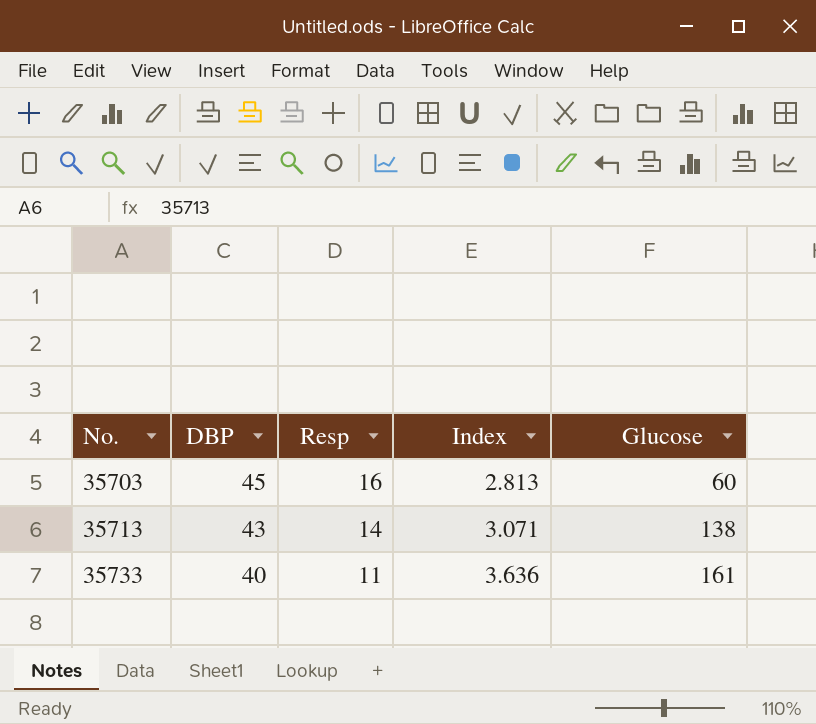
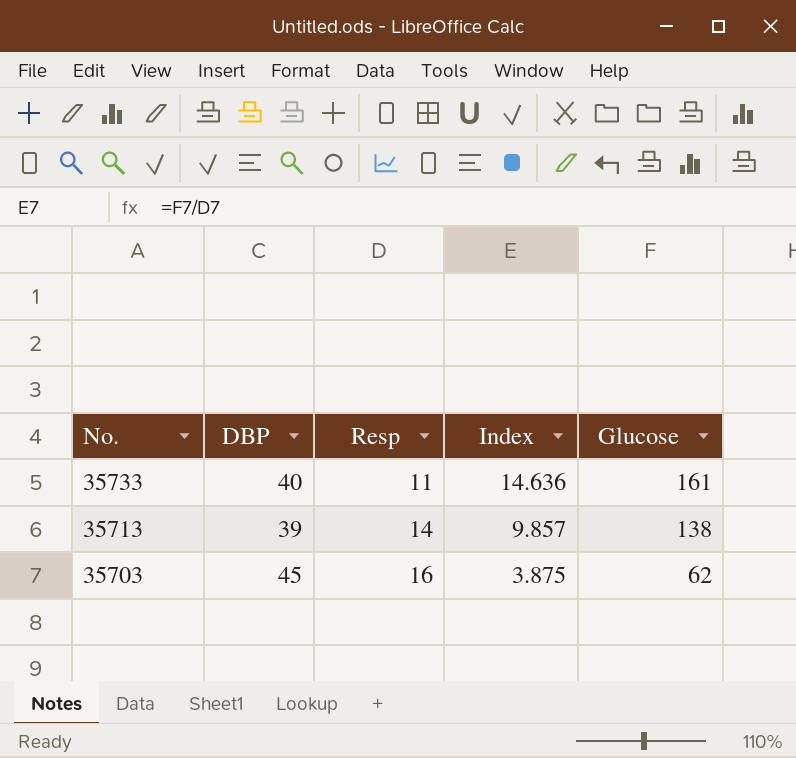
row order: No. ascending -> No. descending
column Index | formula: [DBP] / [Resp] -> [Glucose] / [Resp]
35713 | DBP: 43 -> 39
35703 | Glucose: 60 -> 62

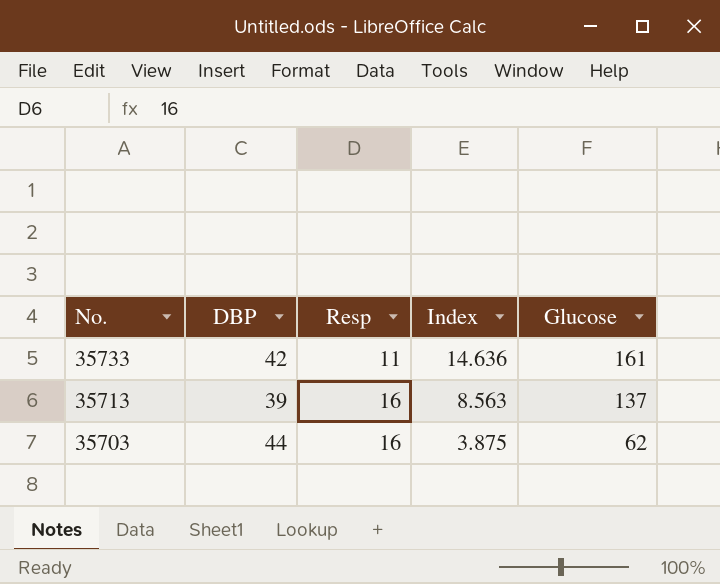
35733 | DBP: 40 -> 42
35713 | Resp: 14 -> 16
35713 | Index: 9.857 -> 8.563
35713 | Glucose: 138 -> 137
35703 | DBP: 45 -> 44

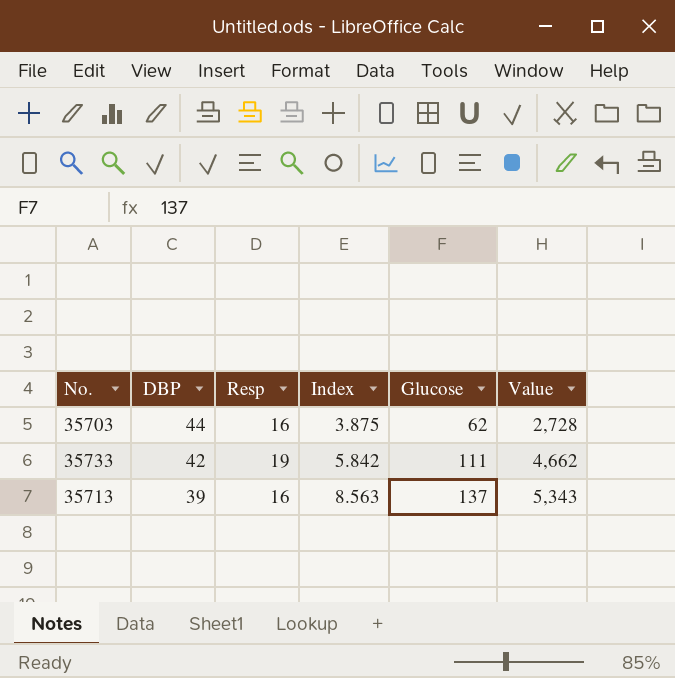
row order: No. descending -> DBP descending
column Value | formula: none -> [DBP] * [Glucose]
35733 | Resp: 11 -> 19
35733 | Index: 14.636 -> 5.842
35733 | Glucose: 161 -> 111

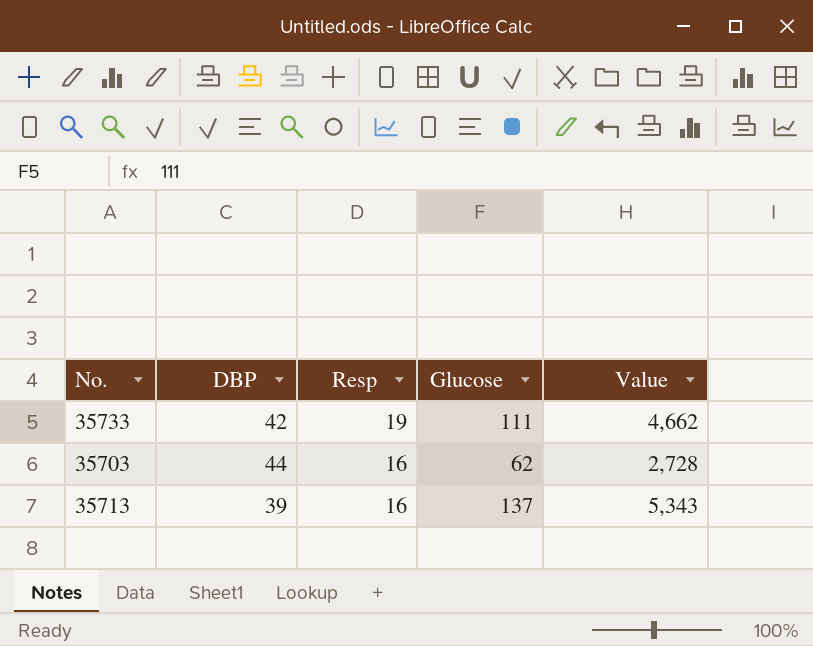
row order: DBP descending -> Resp descending
column Index | formula: [Glucose] / [Resp] -> none

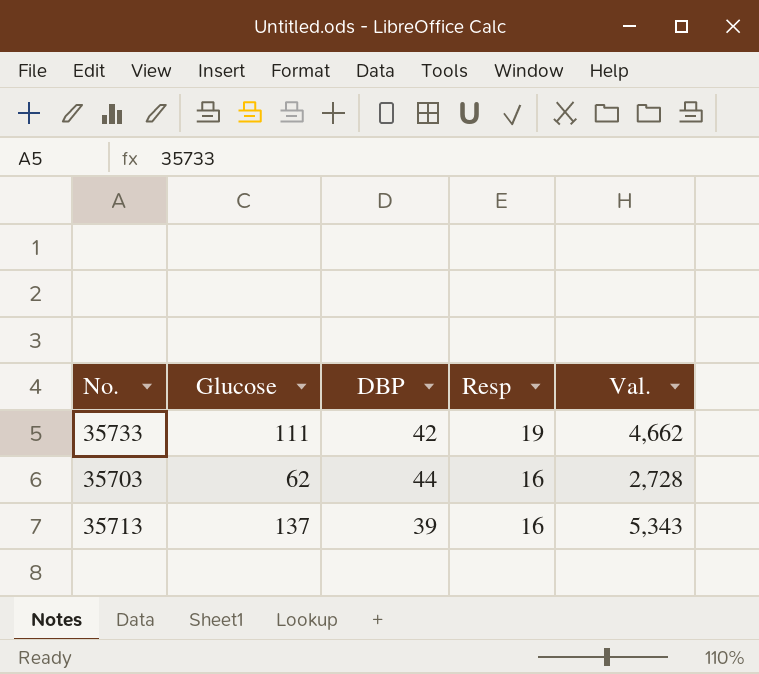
column Glucose | position: 4 -> 2
column name: Value -> Val.

